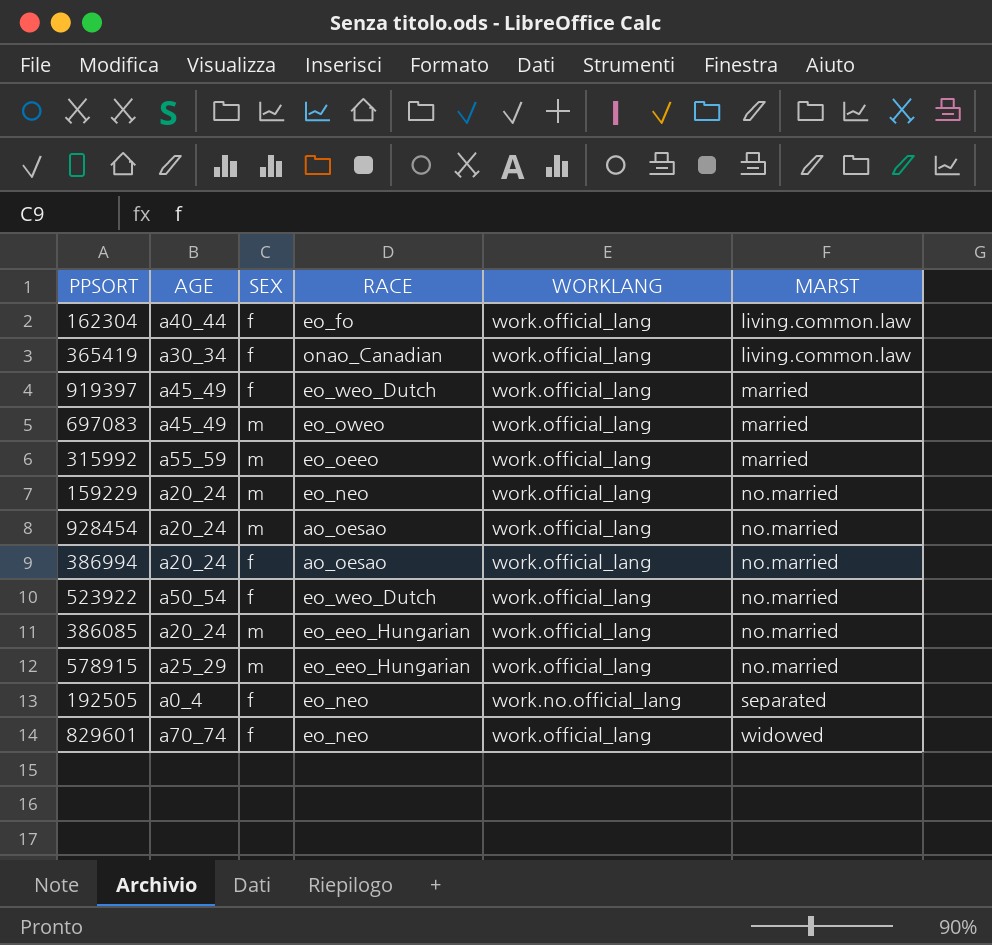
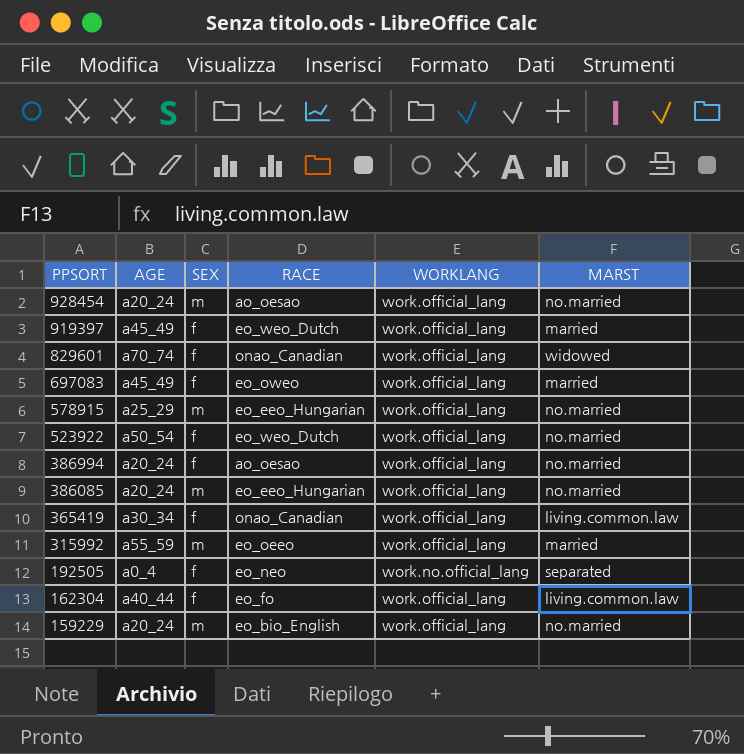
row order: MARST ascending -> PPSORT descending
829601 | RACE: eo_neo -> onao_Canadian
697083 | SEX: m -> f
159229 | RACE: eo_neo -> eo_bio_English

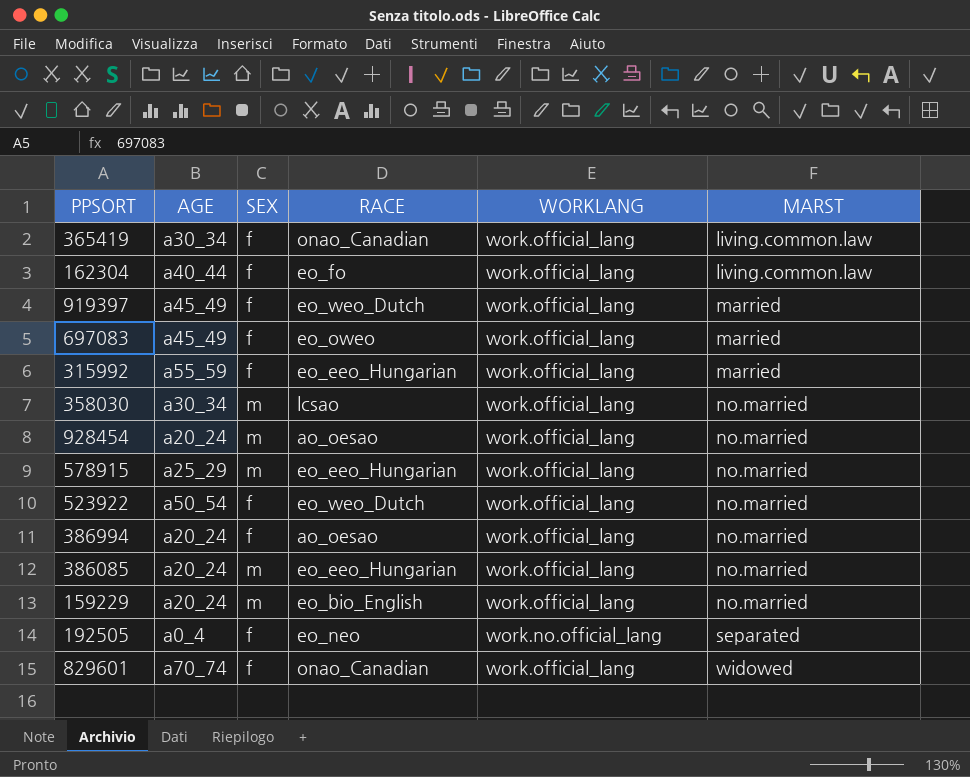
row order: PPSORT descending -> MARST ascending
315992 | SEX: m -> f
315992 | RACE: eo_oeeo -> eo_eeo_Hungarian
row 358030: none -> a30_34 | m | lcsao | work.official_lang | no.married

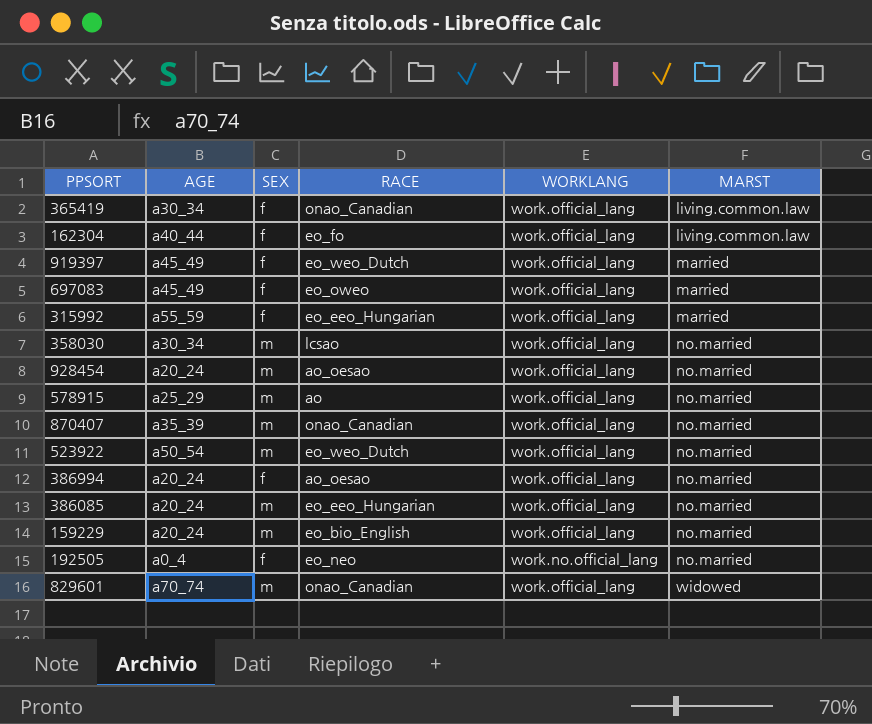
578915 | RACE: eo_eeo_Hungarian -> ao
row 870407: none -> a35_39 | m | onao_Canadian | work.official_lang | no.married
523922 | SEX: f -> m
192505 | MARST: separated -> no.married
829601 | SEX: f -> m

